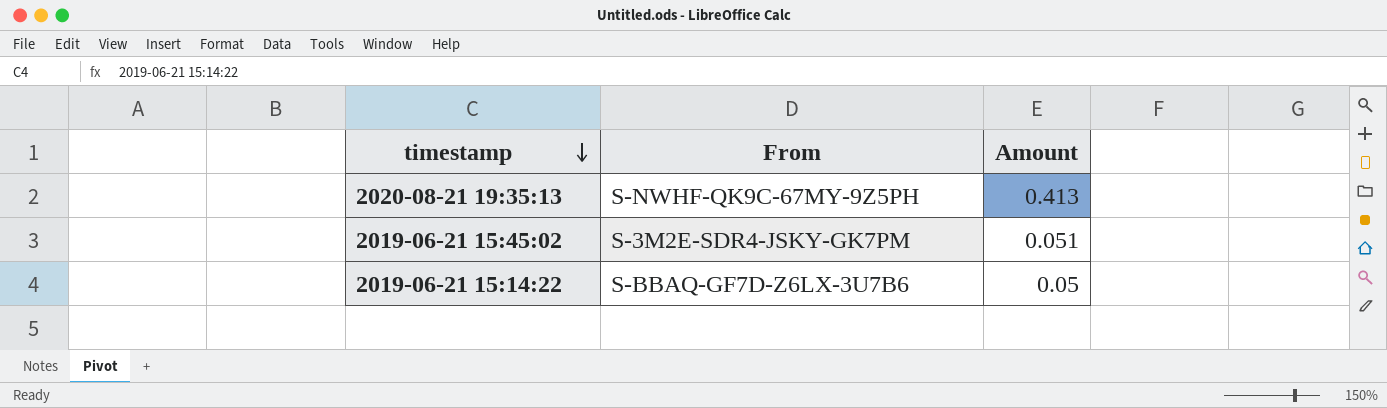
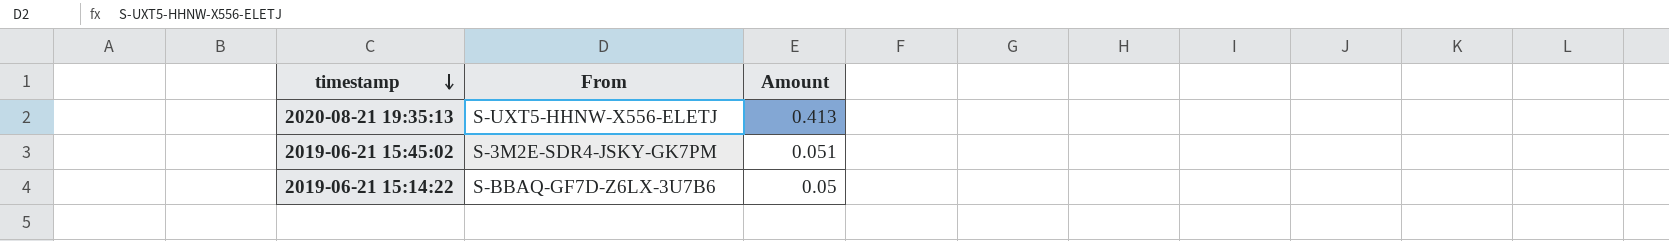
2020-08-21 19:35:13 | From: S-NWHF-QK9C-67MY-9Z5PH -> S-UXT5-HHNW-X556-ELETJ

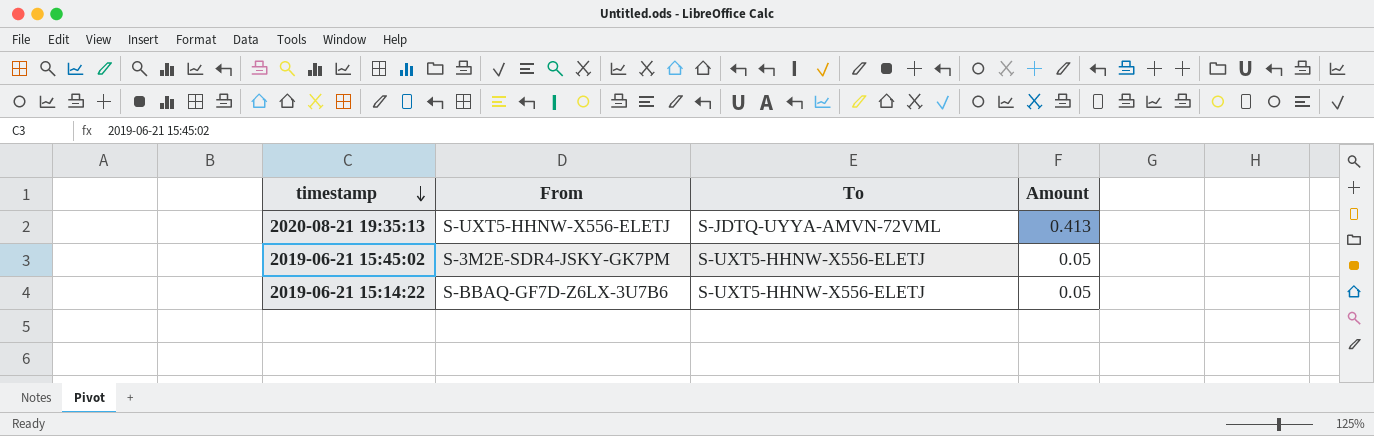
column To | position: none -> 3
2019-06-21 15:45:02 | Amount: 0.051 -> 0.05

